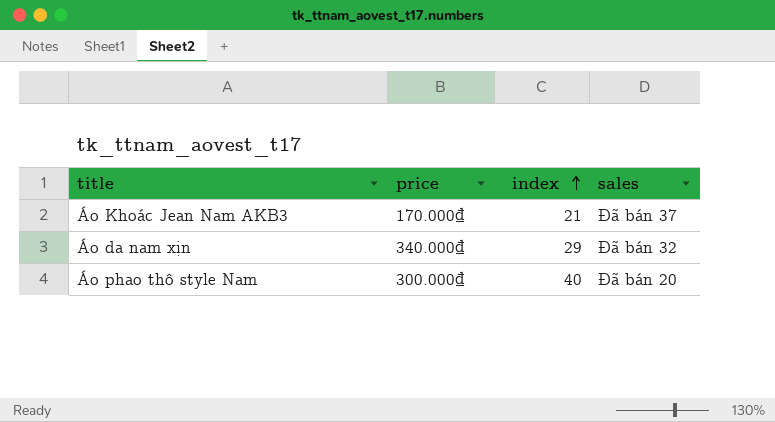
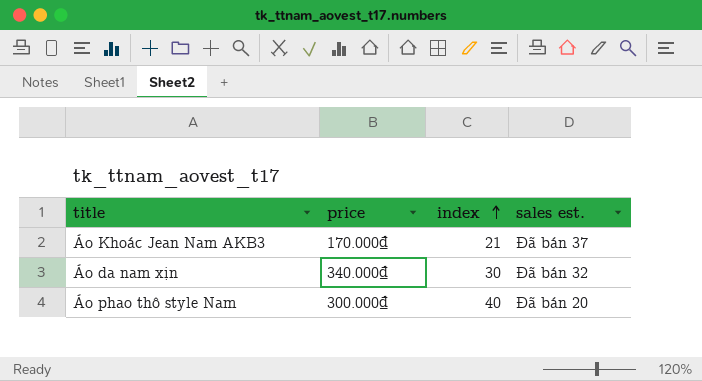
column name: sales -> sales est.
Áo da nam xịn | index: 29 -> 30

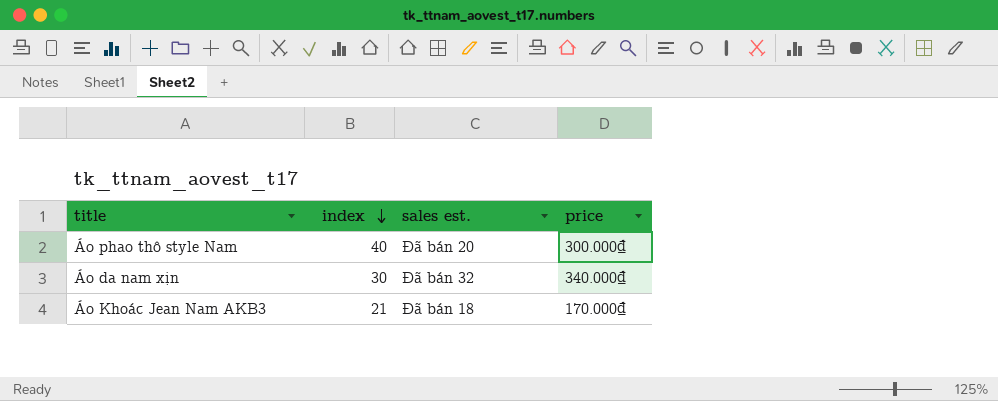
row order: index ascending -> index descending
column price | position: 2 -> 4
Áo Khoác Jean Nam AKB3 | sales est.: Đã bán 37 -> Đã bán 18

